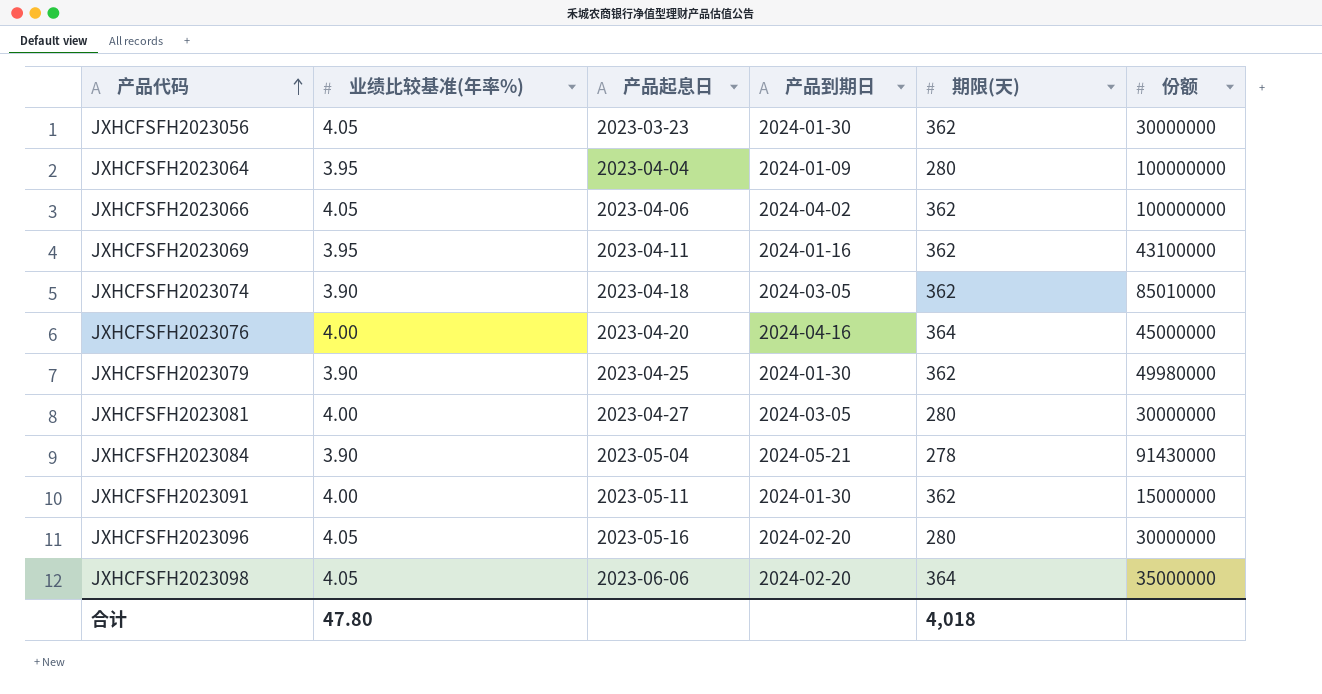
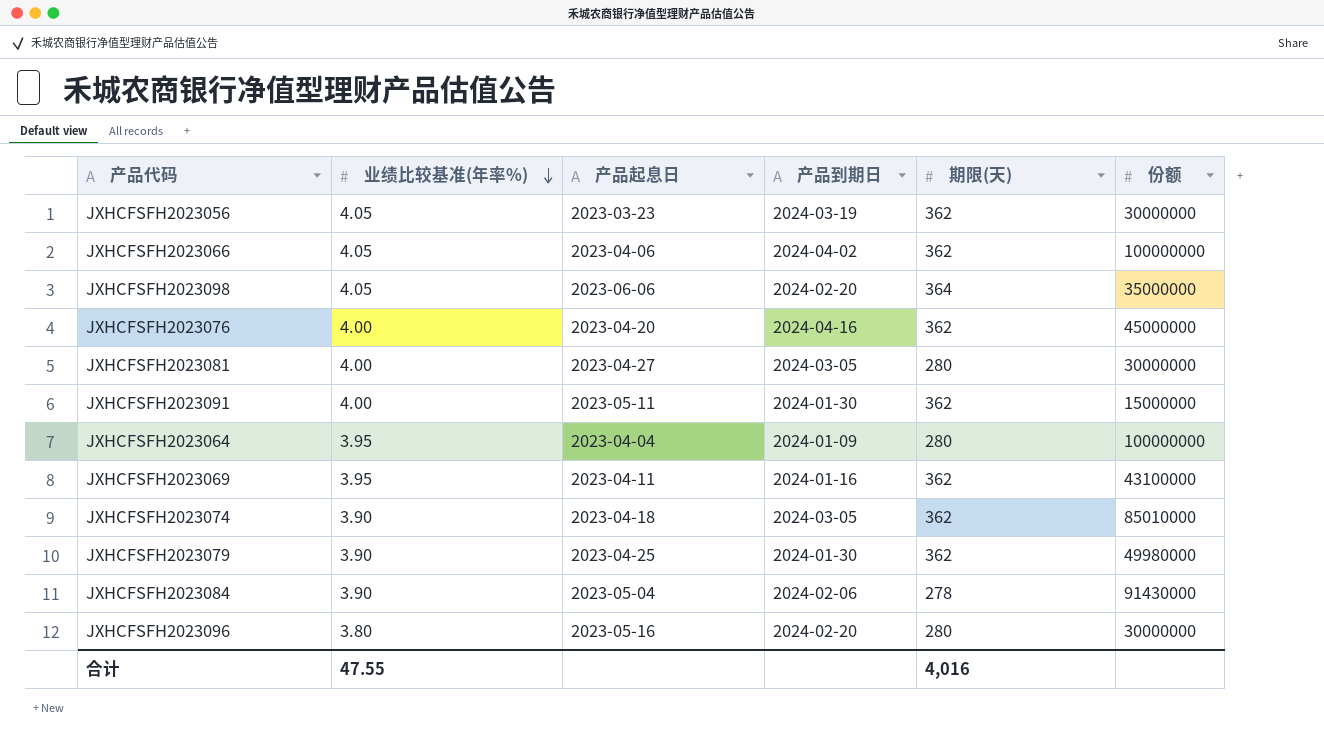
row order: 产品代码 ascending -> 业绩比较基准(年率%) descending
JXHCFSFH2023056 | 产品到期日: 2024-01-30 -> 2024-03-19
JXHCFSFH2023076 | 期限(天): 364 -> 362
JXHCFSFH2023084 | 产品到期日: 2024-05-21 -> 2024-02-06
JXHCFSFH2023096 | 业绩比较基准(年率%): 4.05 -> 3.80
合计 | 业绩比较基准(年率%): 47.80 -> 47.55
合计 | 期限(天): 4,018 -> 4,016

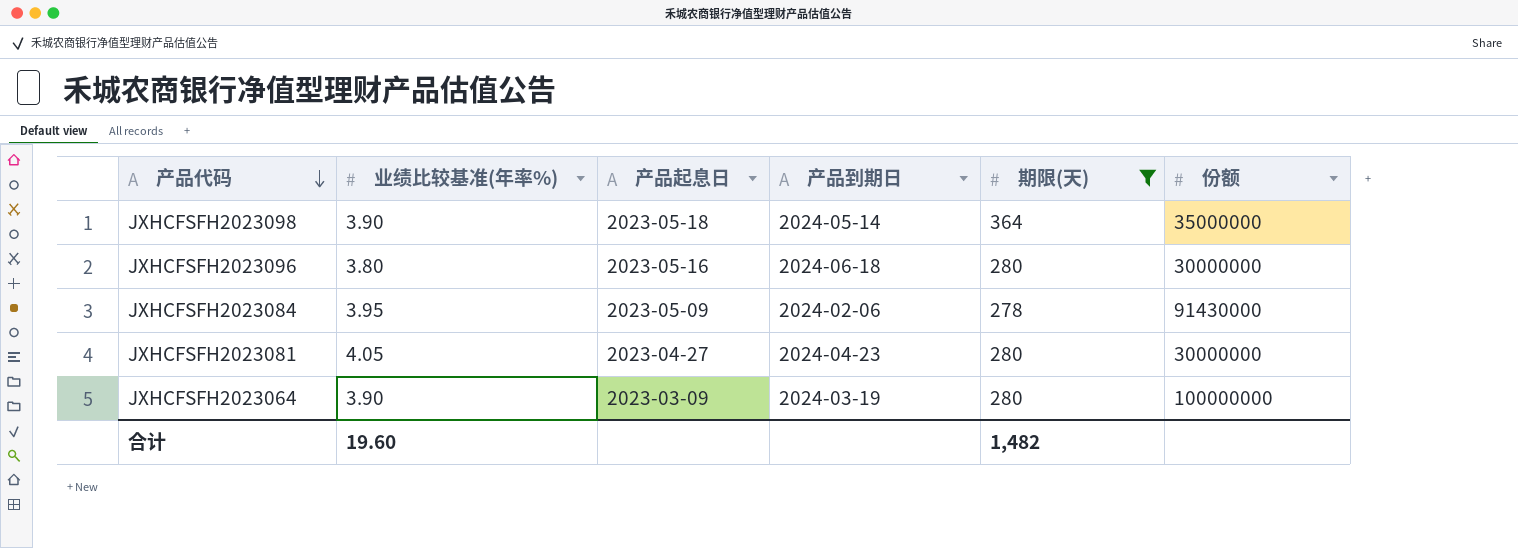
filter: none -> 期限(天) != 362
row order: 业绩比较基准(年率%) descending -> 产品代码 descending
JXHCFSFH2023098 | 业绩比较基准(年率%): 4.05 -> 3.90
JXHCFSFH2023098 | 产品起息日: 2023-06-06 -> 2023-05-18
JXHCFSFH2023098 | 产品到期日: 2024-02-20 -> 2024-05-14
JXHCFSFH2023096 | 产品到期日: 2024-02-20 -> 2024-06-18
JXHCFSFH2023084 | 业绩比较基准(年率%): 3.90 -> 3.95
JXHCFSFH2023084 | 产品起息日: 2023-05-04 -> 2023-05-09
JXHCFSFH2023081 | 业绩比较基准(年率%): 4.00 -> 4.05
JXHCFSFH2023081 | 产品到期日: 2024-03-05 -> 2024-04-23
JXHCFSFH2023064 | 业绩比较基准(年率%): 3.95 -> 3.90
JXHCFSFH2023064 | 产品起息日: 2023-04-04 -> 2023-03-09
JXHCFSFH2023064 | 产品到期日: 2024-01-09 -> 2024-03-19
合计 | 业绩比较基准(年率%): 47.55 -> 19.60
合计 | 期限(天): 4,016 -> 1,482

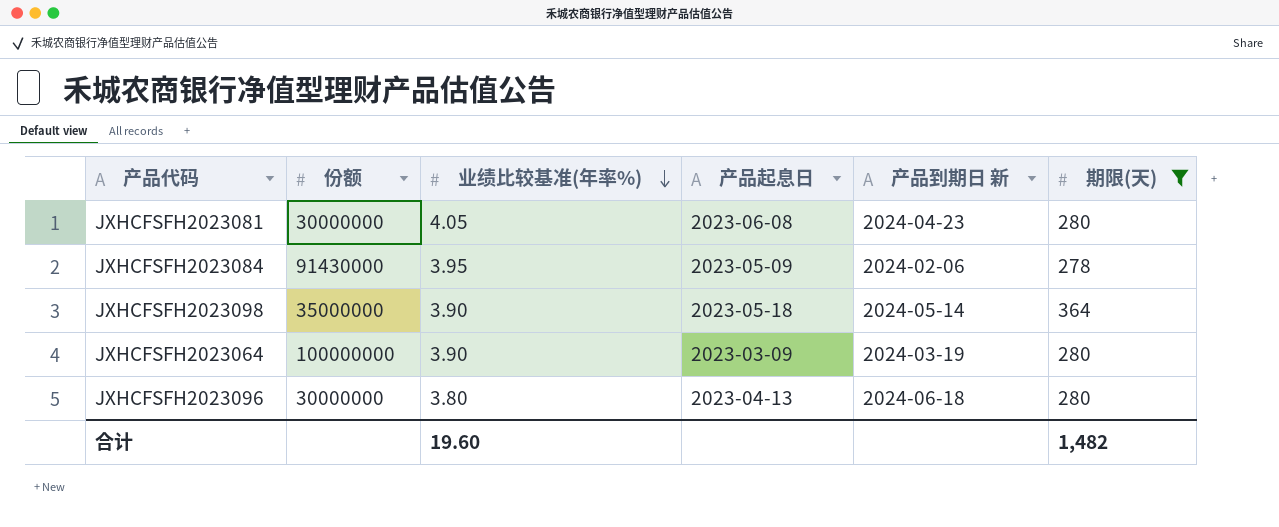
row order: 产品代码 descending -> 业绩比较基准(年率%) descending
column 份额 | position: 6 -> 2
column name: 产品到期日 -> 产品到期日 新
JXHCFSFH2023081 | 产品起息日: 2023-04-27 -> 2023-06-08
JXHCFSFH2023096 | 产品起息日: 2023-05-16 -> 2023-04-13

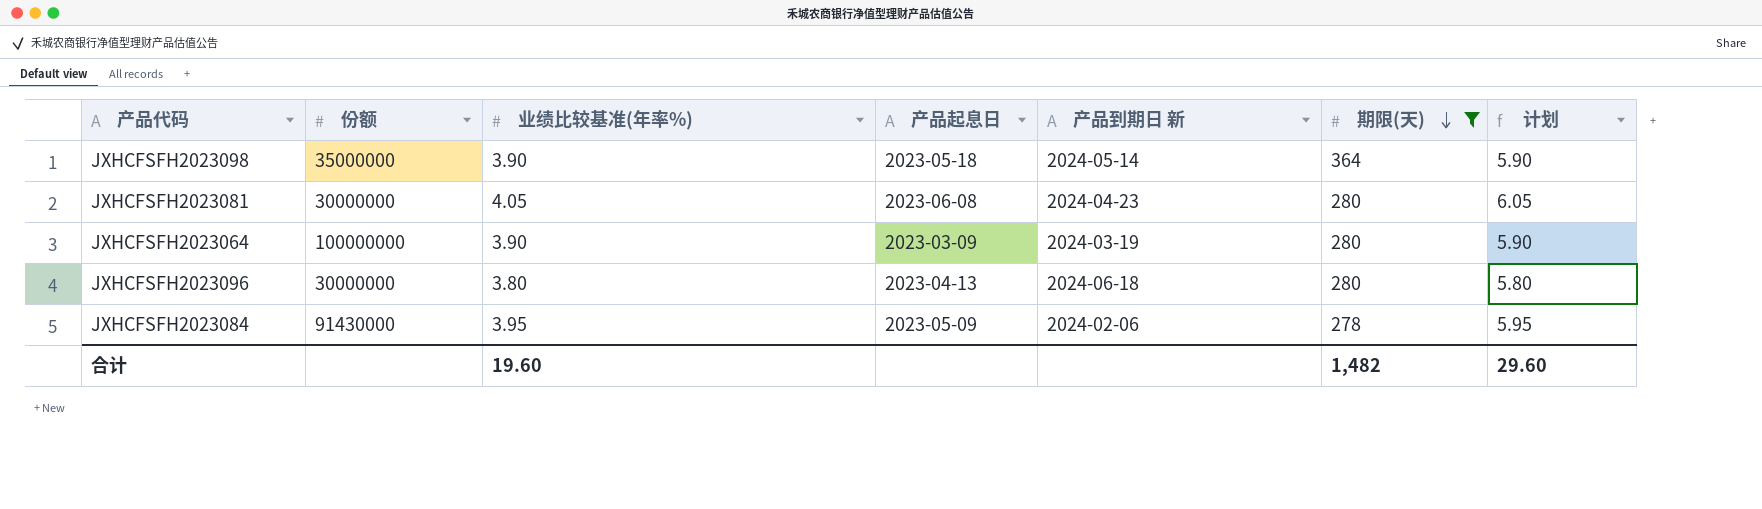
row order: 业绩比较基准(年率%) descending -> 期限(天) descending
column 计划 | formula: none -> [业绩比较基准(年率%)] + 2

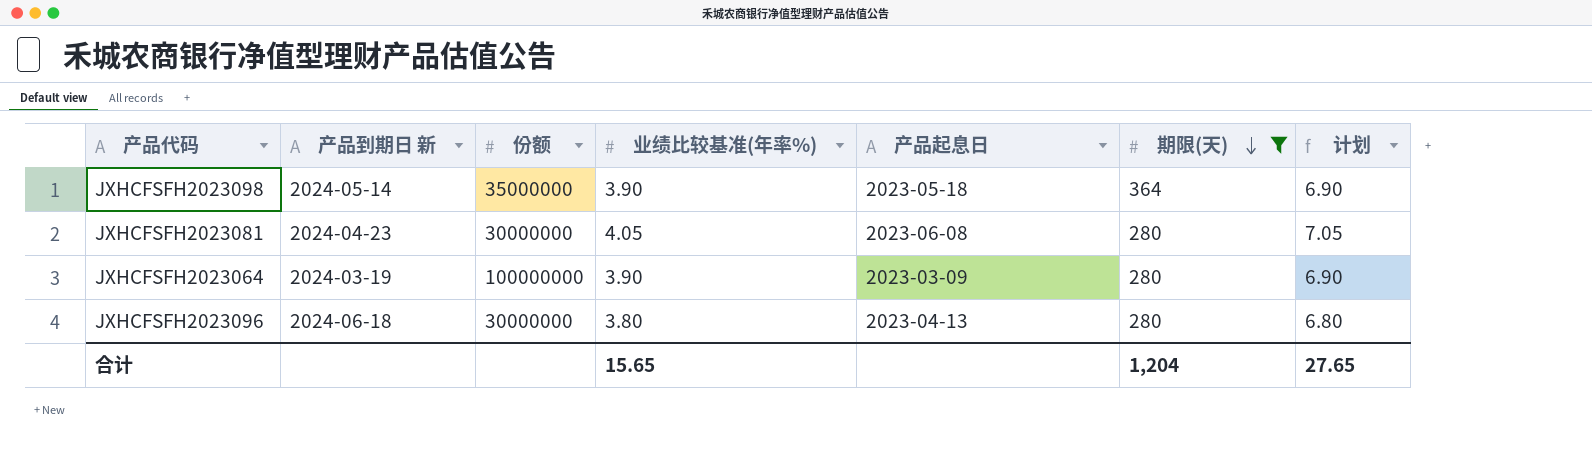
column 产品到期日 新 | position: 5 -> 2
column 计划 | formula: [业绩比较基准(年率%)] + 2 -> [业绩比较基准(年率%)] + 3
row JXHCFSFH2023084: 91430000 | 3.95 | 2023-05-09 | 2024-02-06 | 278 | 5.95 -> none
合计 | 业绩比较基准(年率%): 19.60 -> 15.65
合计 | 期限(天): 1,482 -> 1,204
合计 | 计划: 29.60 -> 27.65

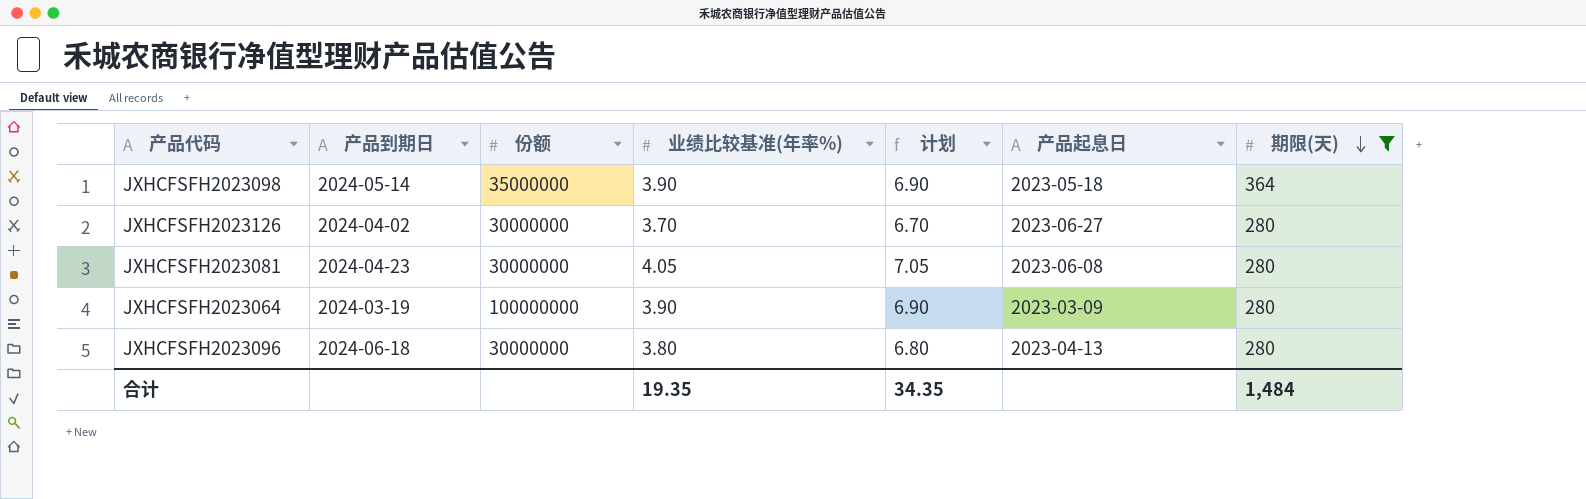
column name: 产品到期日 新 -> 产品到期日
column 计划 | position: 7 -> 5
row JXHCFSFH2023126: none -> 2024-04-02 | 30000000 | 3.70 | 6.70 | 2023-06-27 | 280
合计 | 业绩比较基准(年率%): 15.65 -> 19.35
合计 | 计划: 27.65 -> 34.35
合计 | 期限(天): 1,204 -> 1,484

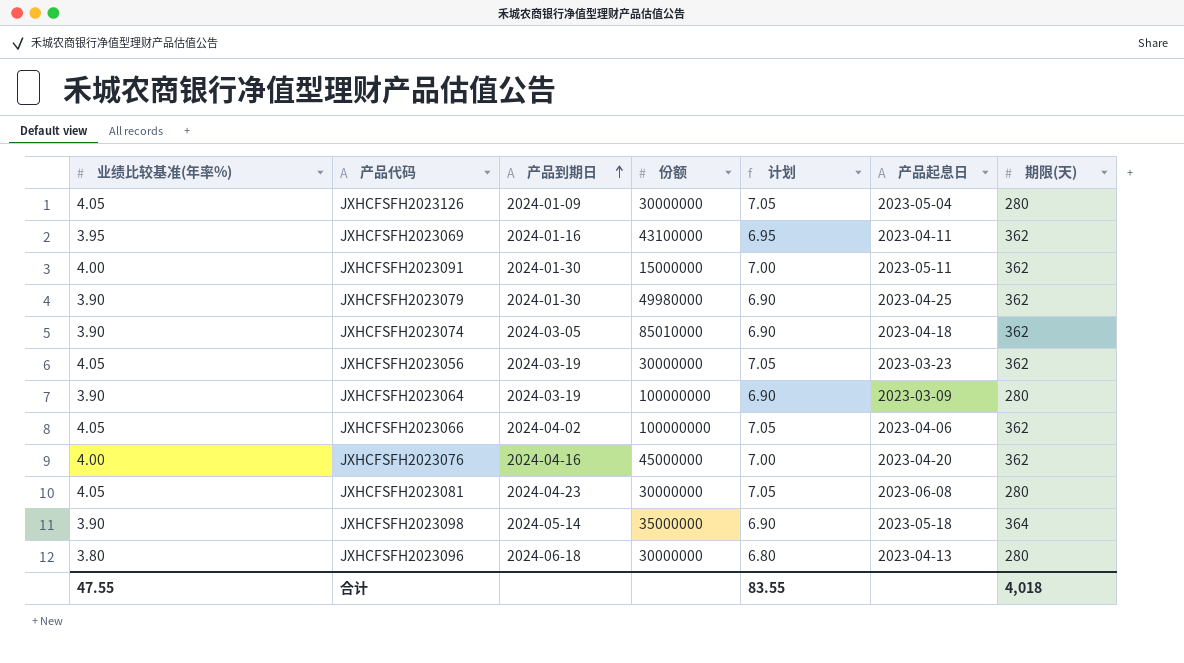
filter: 期限(天) != 362 -> none
row order: 期限(天) descending -> 产品到期日 ascending
column 业绩比较基准(年率%) | position: 4 -> 1
JXHCFSFH2023126 | 业绩比较基准(年率%): 3.70 -> 4.05
JXHCFSFH2023126 | 产品到期日: 2024-04-02 -> 2024-01-09
JXHCFSFH2023126 | 计划: 6.70 -> 7.05
JXHCFSFH2023126 | 产品起息日: 2023-06-27 -> 2023-05-04
合计 | 业绩比较基准(年率%): 19.35 -> 47.55
合计 | 计划: 34.35 -> 83.55
合计 | 期限(天): 1,484 -> 4,018

